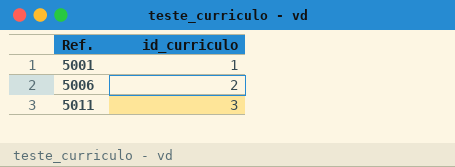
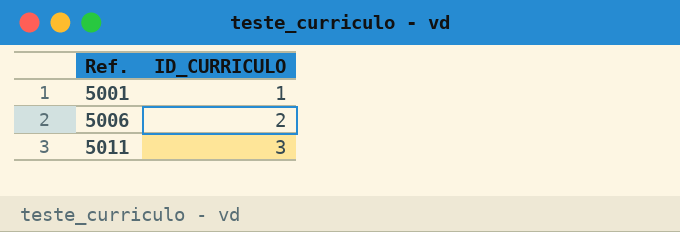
column name: id_curriculo -> ID_CURRICULO

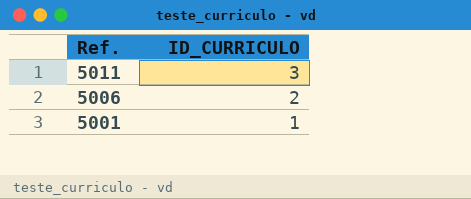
row order: Ref. ascending -> Ref. descending

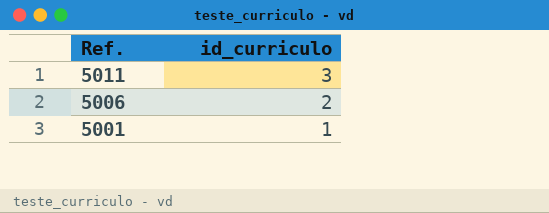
column name: ID_CURRICULO -> id_curriculo

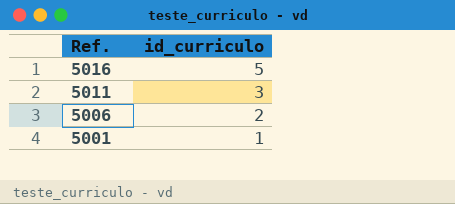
row 5016: none -> 5

